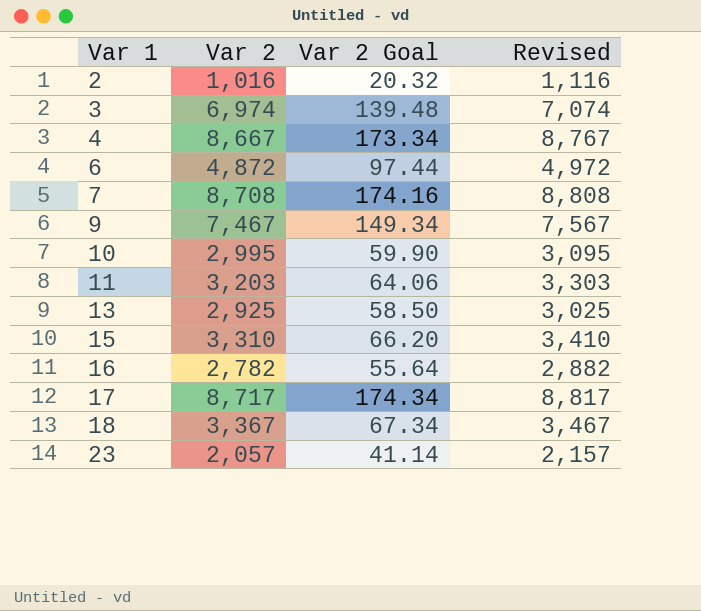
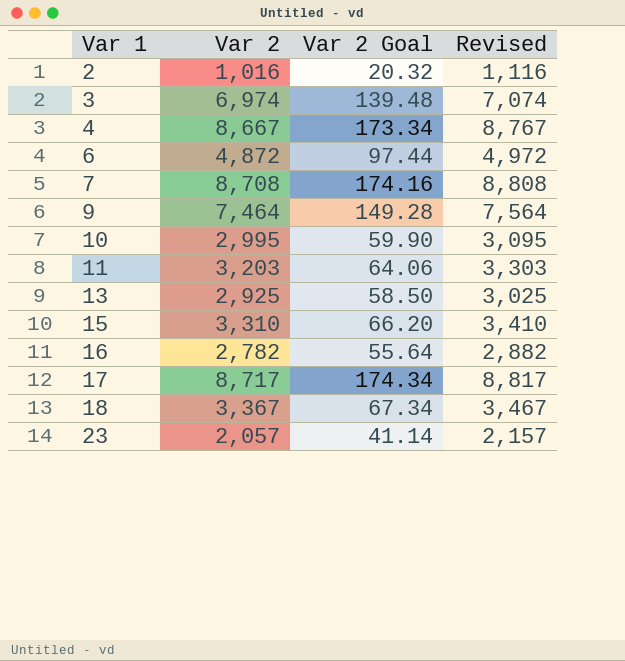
9 | Var 2: 7,467 -> 7,464
9 | Var 2 Goal: 149.34 -> 149.28
9 | Revised: 7,567 -> 7,564

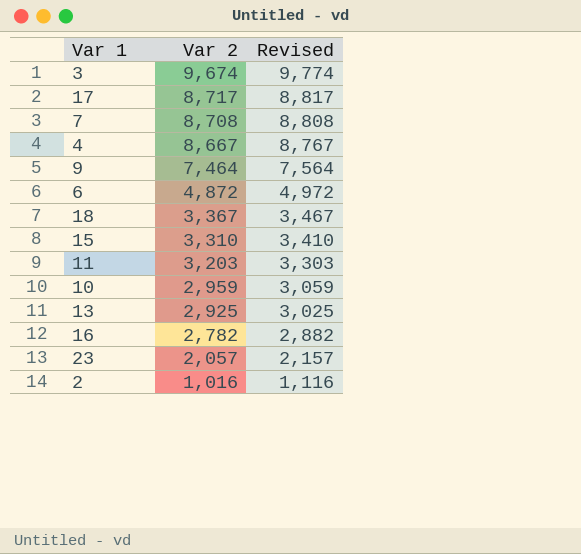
row order: Var 1 ascending -> Var 2 descending
column Var 2 Goal | formula: [Var 2] * 0.02 -> none
3 | Var 2: 6,974 -> 9,674
3 | Revised: 7,074 -> 9,774
10 | Var 2: 2,995 -> 2,959
10 | Revised: 3,095 -> 3,059

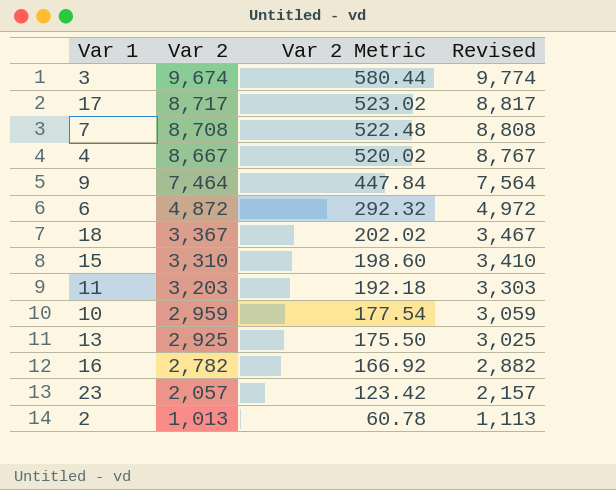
column Var 2 Metric | formula: none -> [Var 2] * 0.06
2 | Var 2: 1,016 -> 1,013
2 | Revised: 1,116 -> 1,113

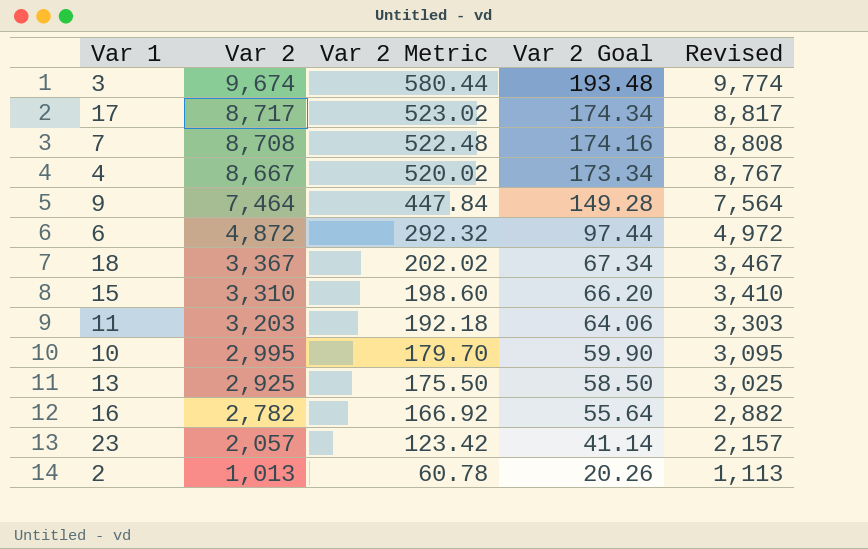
column Var 2 Goal | formula: none -> [Var 2] * 0.02
10 | Var 2: 2,959 -> 2,995
10 | Var 2 Metric: 177.54 -> 179.70
10 | Revised: 3,059 -> 3,095

